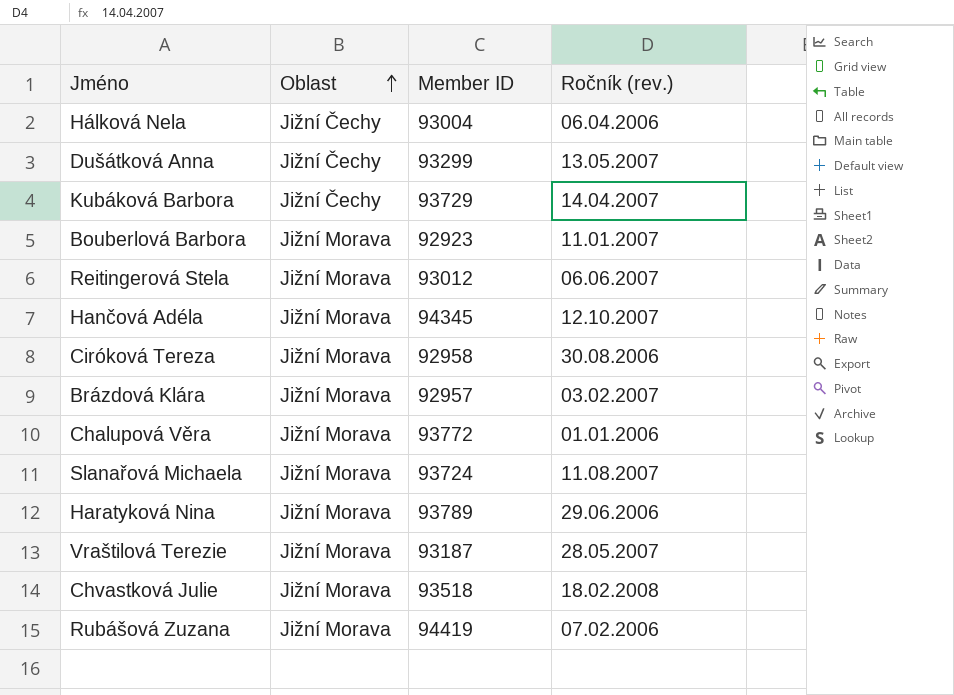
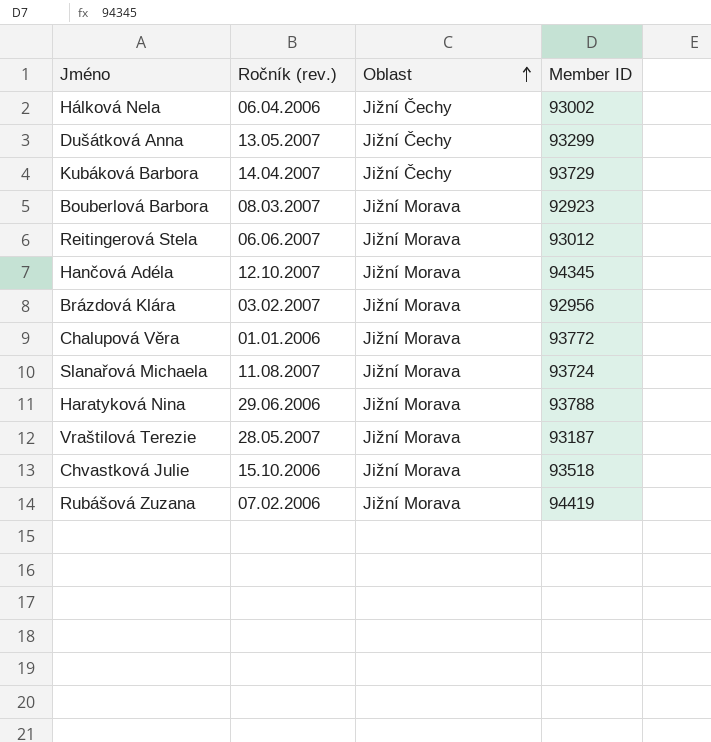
column Ročník (rev.) | position: 4 -> 2
row Ciróková Tereza: Jižní Morava | 92958 | 30.08.2006 -> none
Hálková Nela | Member ID: 93004 -> 93002
Bouberlová Barbora | Ročník (rev.): 11.01.2007 -> 08.03.2007
Brázdová Klára | Member ID: 92957 -> 92956
Haratyková Nina | Member ID: 93789 -> 93788
Chvastková Julie | Ročník (rev.): 18.02.2008 -> 15.10.2006

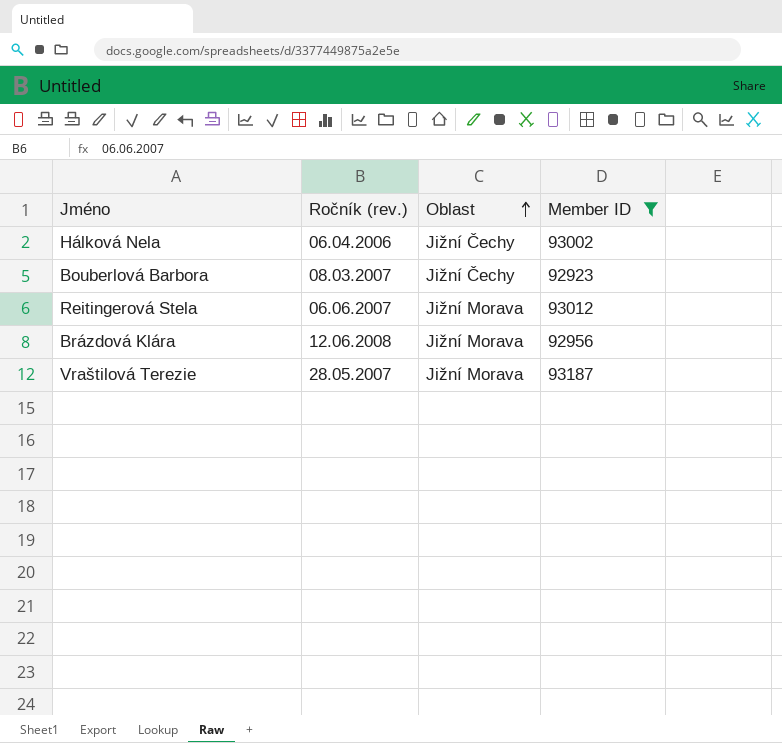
filter: none -> Member ID <= 93187
Bouberlová Barbora | Oblast: Jižní Morava -> Jižní Čechy
Brázdová Klára | Ročník (rev.): 03.02.2007 -> 12.06.2008

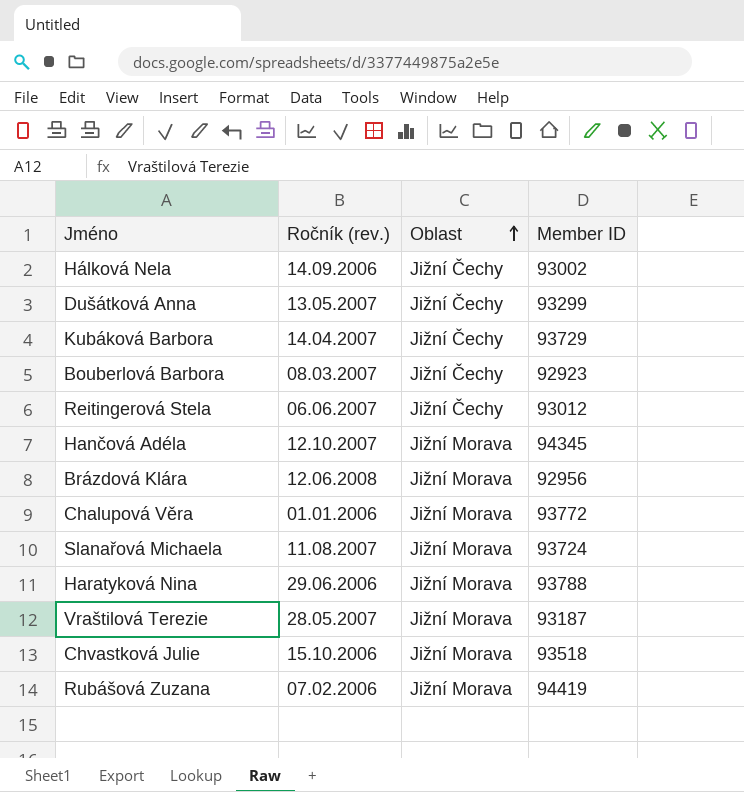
filter: Member ID <= 93187 -> none
Hálková Nela | Ročník (rev.): 06.04.2006 -> 14.09.2006
Reitingerová Stela | Oblast: Jižní Morava -> Jižní Čechy

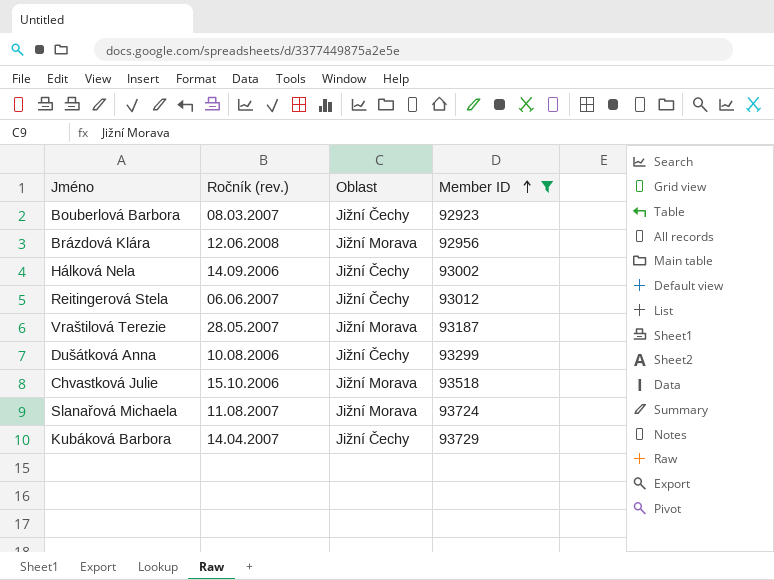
filter: none -> Member ID <= 93729
row order: Oblast ascending -> Member ID ascending
Dušátková Anna | Ročník (rev.): 13.05.2007 -> 10.08.2006

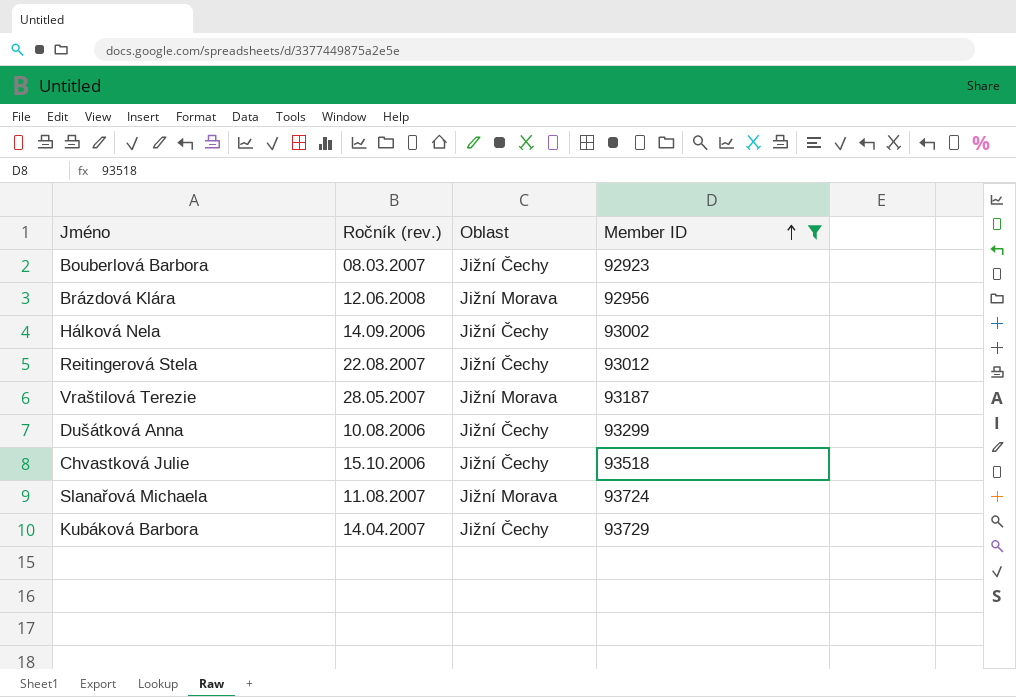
Reitingerová Stela | Ročník (rev.): 06.06.2007 -> 22.08.2007
Chvastková Julie | Oblast: Jižní Morava -> Jižní Čechy

